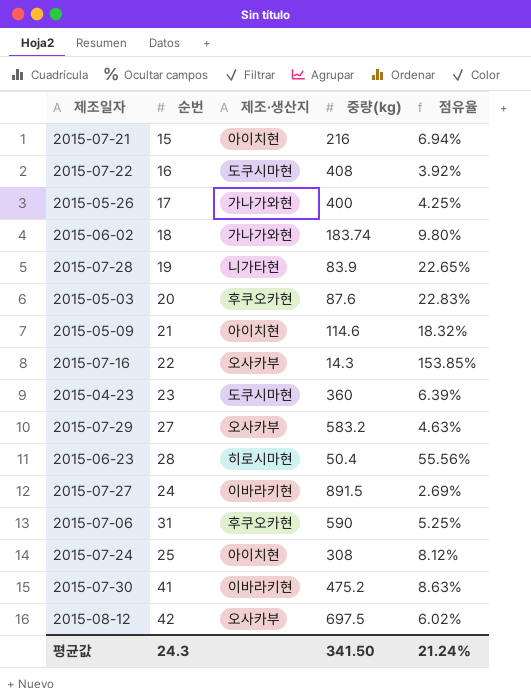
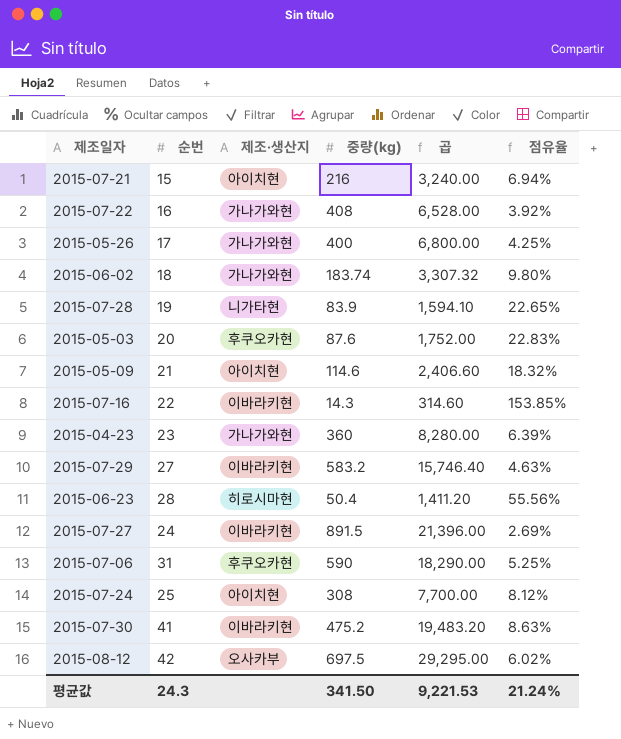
column 곱 | formula: none -> [순번] * [중량(kg)]
2015-07-22 | 제조·생산지: 도쿠시마현 -> 가나가와현
2015-07-16 | 제조·생산지: 오사카부 -> 이바라키현
2015-04-23 | 제조·생산지: 도쿠시마현 -> 가나가와현
2015-07-29 | 제조·생산지: 오사카부 -> 이바라키현

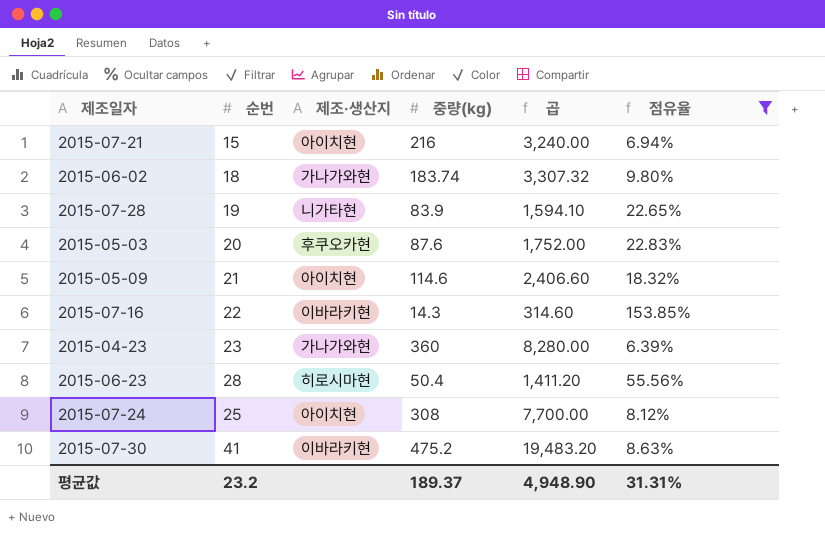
filter: none -> 점유율 >= 6.39%
평균값 | 순번: 24.3 -> 23.2
평균값 | 중량(kg): 341.50 -> 189.37
평균값 | 곱: 9,221.53 -> 4,948.90
평균값 | 점유율: 21.24% -> 31.31%

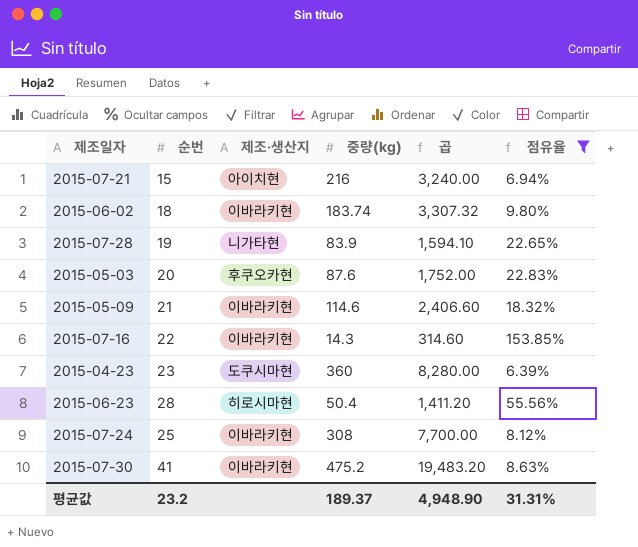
2015-06-02 | 제조·생산지: 가나가와현 -> 이바라키현
2015-05-09 | 제조·생산지: 아이치현 -> 이바라키현
2015-04-23 | 제조·생산지: 가나가와현 -> 도쿠시마현
2015-07-24 | 제조·생산지: 아이치현 -> 이바라키현

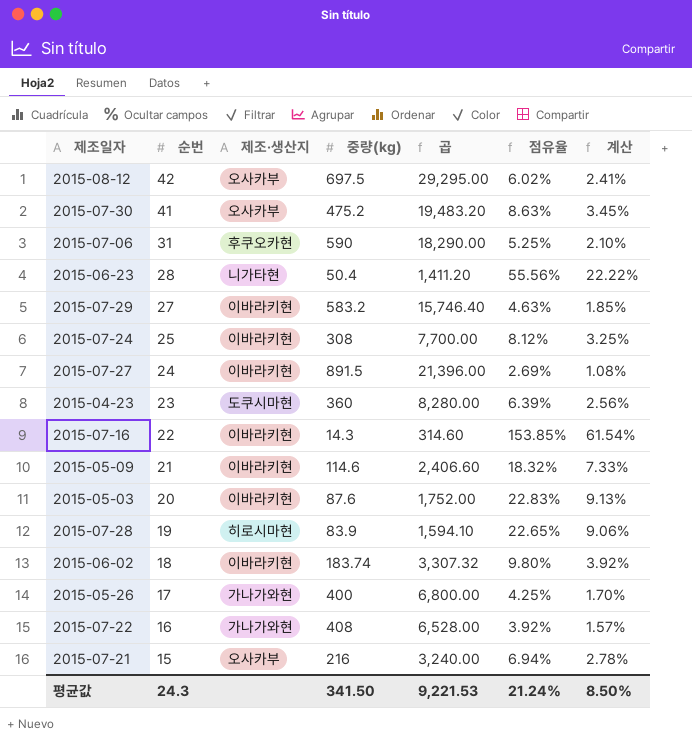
filter: 점유율 >= 6.39% -> none
row order: none -> 순번 descending
column 계산 | formula: none -> [점유율] * 0.4
2015-07-30 | 제조·생산지: 이바라키현 -> 오사카부
2015-06-23 | 제조·생산지: 히로시마현 -> 니가타현
2015-05-03 | 제조·생산지: 후쿠오카현 -> 이바라키현
2015-07-28 | 제조·생산지: 니가타현 -> 히로시마현
2015-07-21 | 제조·생산지: 아이치현 -> 오사카부
평균값 | 순번: 23.2 -> 24.3
평균값 | 중량(kg): 189.37 -> 341.50
평균값 | 곱: 4,948.90 -> 9,221.53
평균값 | 점유율: 31.31% -> 21.24%

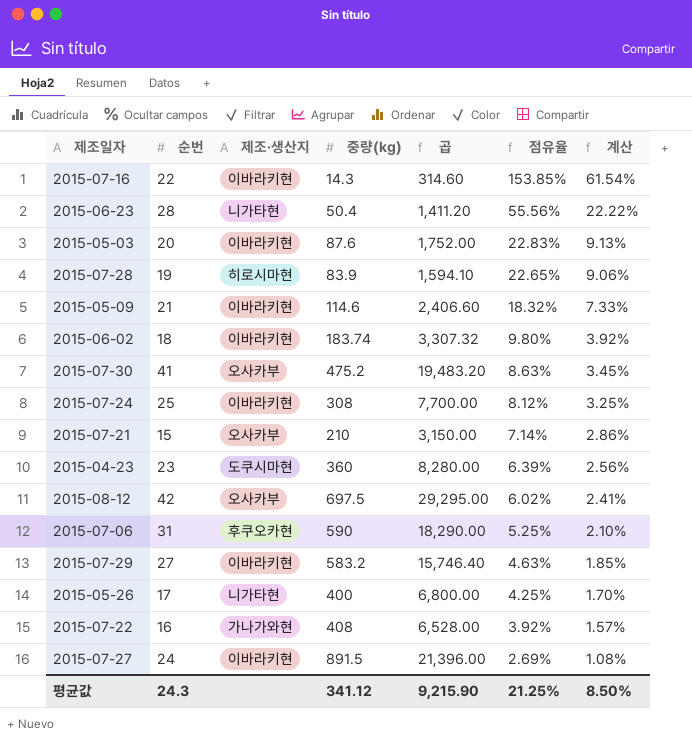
row order: 순번 descending -> 점유율 descending
2015-07-21 | 중량(kg): 216 -> 210
2015-07-21 | 곱: 3,240.00 -> 3,150.00
2015-07-21 | 점유율: 6.94% -> 7.14%
2015-07-21 | 계산: 2.78% -> 2.86%
2015-05-26 | 제조·생산지: 가나가와현 -> 니가타현
평균값 | 중량(kg): 341.50 -> 341.12
평균값 | 곱: 9,221.53 -> 9,215.90
평균값 | 점유율: 21.24% -> 21.25%

